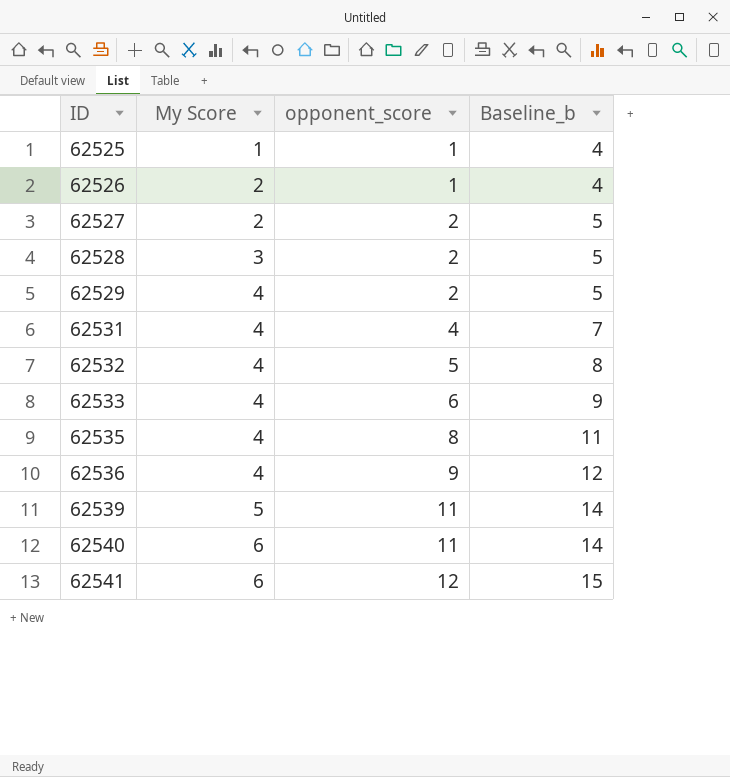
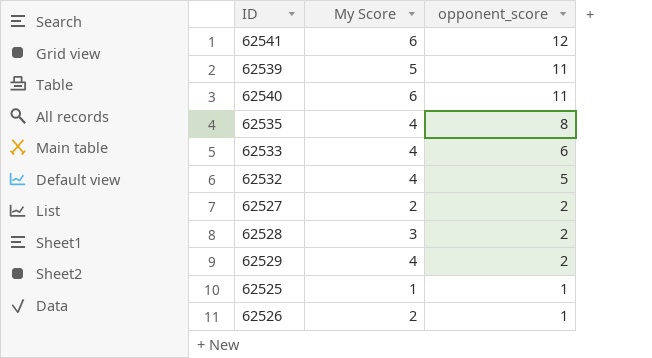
row order: ID ascending -> opponent_score descending
column Baseline_b | formula: [opponent_score] + 3 -> none
row 62531: 4 | 4 | 7 -> none
row 62536: 4 | 9 | 12 -> none

